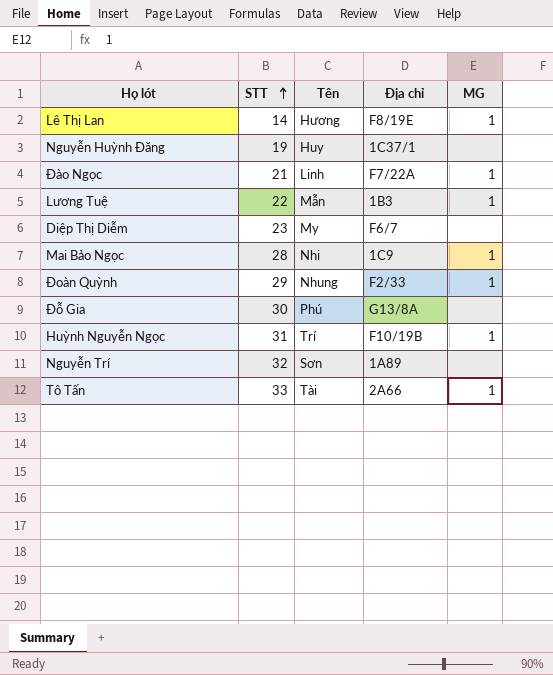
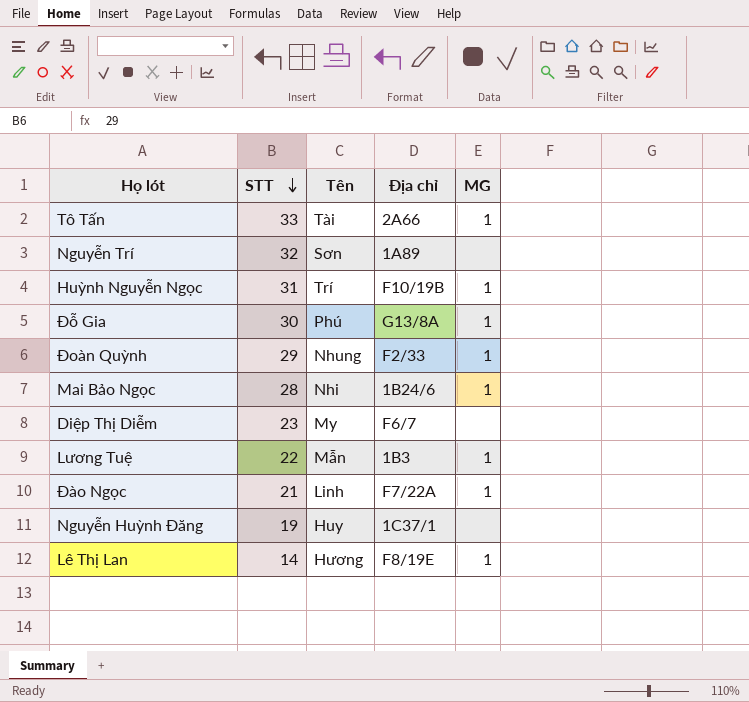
row order: STT ascending -> STT descending
Đỗ Gia | MG: none -> 1
Mai Bảo Ngọc | Địa chỉ: 1C9 -> 1B24/6

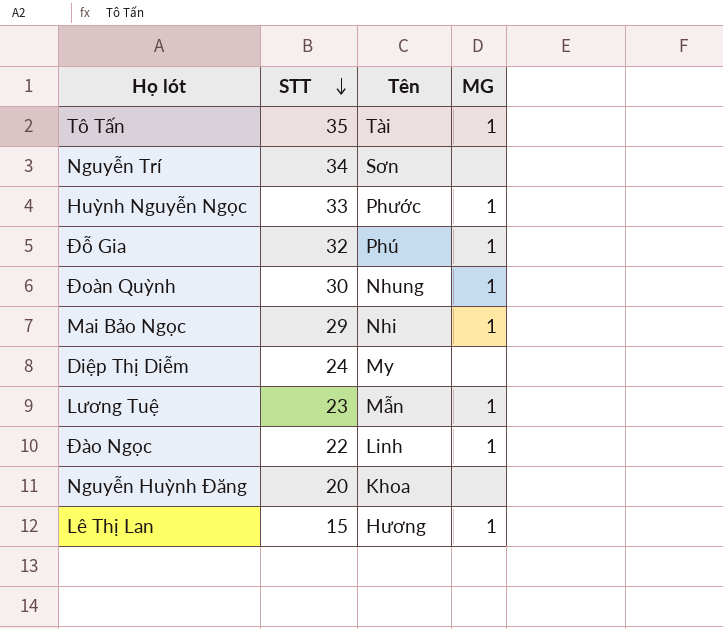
column Địa chỉ | position: 4 -> none
Tô Tấn | STT: 33 -> 35
Nguyễn Trí | STT: 32 -> 34
Huỳnh Nguyễn Ngọc | STT: 31 -> 33
Huỳnh Nguyễn Ngọc | Tên: Trí -> Phước
Đỗ Gia | STT: 30 -> 32
Đoàn Quỳnh | STT: 29 -> 30
Mai Bảo Ngọc | STT: 28 -> 29
Diệp Thị Diễm | STT: 23 -> 24
Lương Tuệ | STT: 22 -> 23
Đào Ngọc | STT: 21 -> 22
Nguyễn Huỳnh Đăng | STT: 19 -> 20
Nguyễn Huỳnh Đăng | Tên: Huy -> Khoa
Lê Thị Lan | STT: 14 -> 15

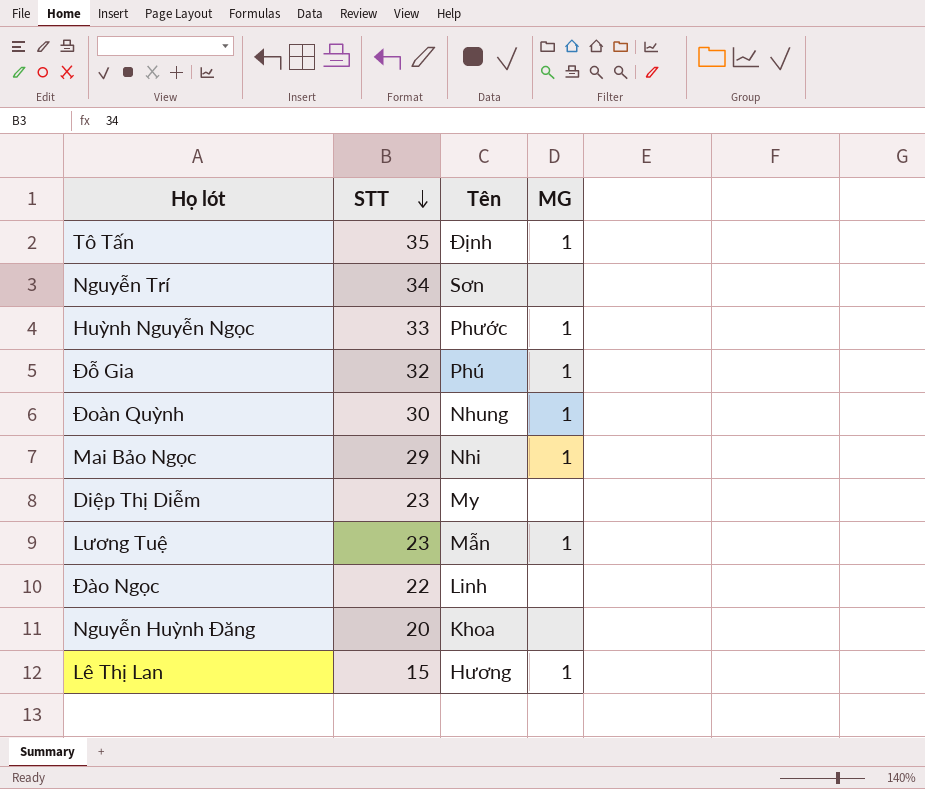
Tô Tấn | Tên: Tài -> Định
Diệp Thị Diễm | STT: 24 -> 23
Đào Ngọc | MG: 1 -> none

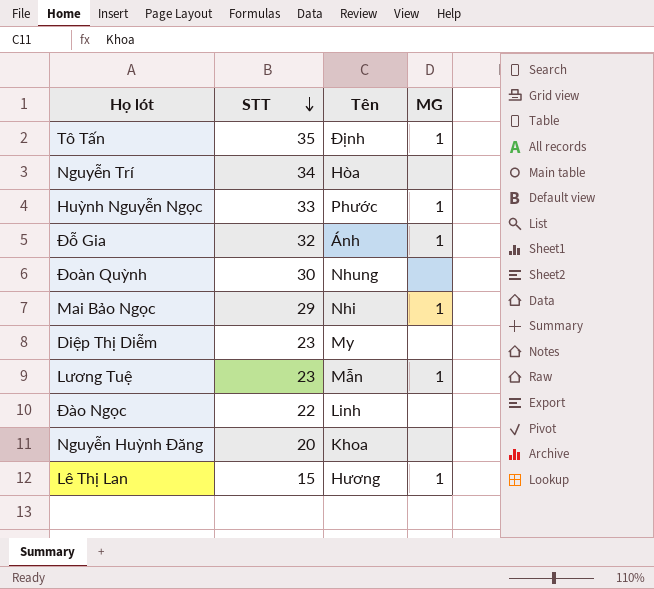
Nguyễn Trí | Tên: Sơn -> Hòa
Đỗ Gia | Tên: Phú -> Ánh
Đoàn Quỳnh | MG: 1 -> none

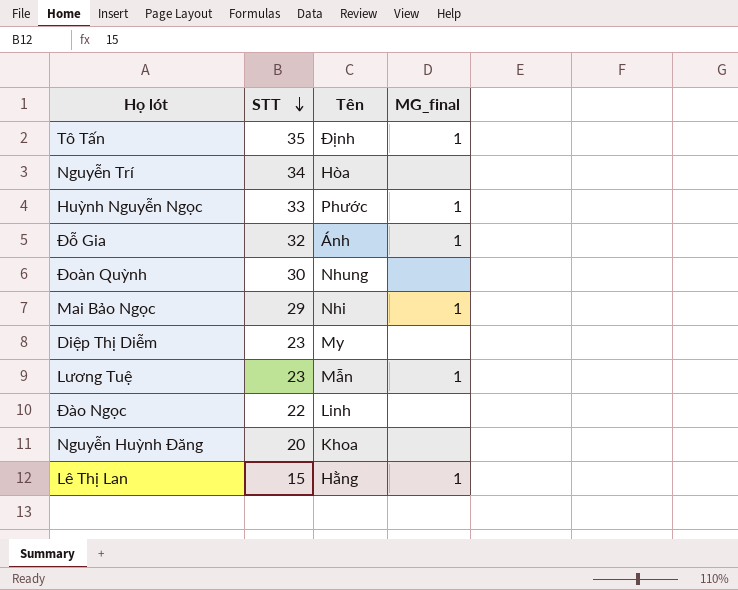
column name: MG -> MG_final
Lê Thị Lan | Tên: Hương -> Hằng

